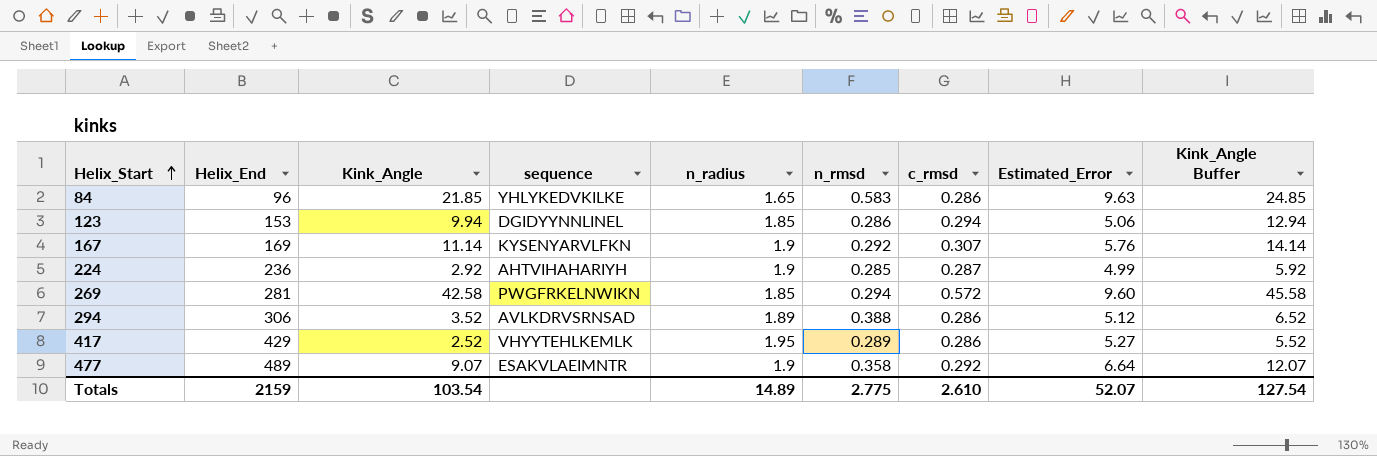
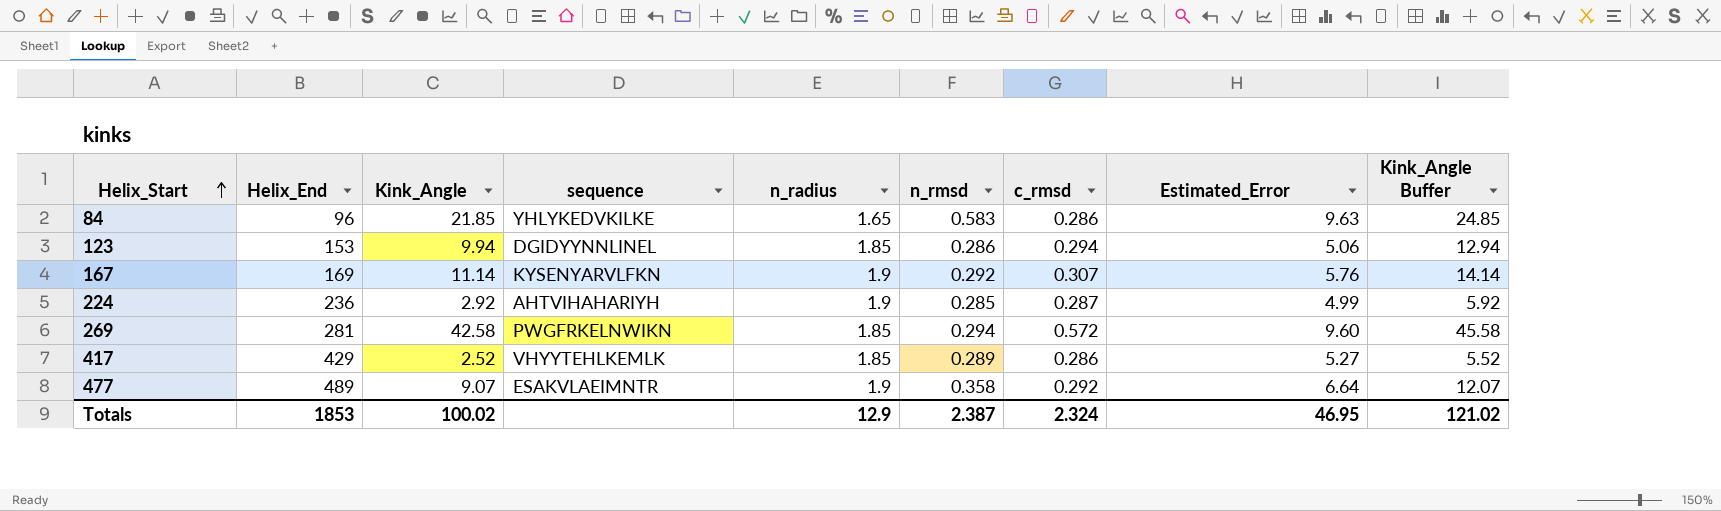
row 294: 306 | 3.52 | AVLKDRVSRNSAD | 1.89 | 0.388 | 0.286 | 5.12 | 6.52 -> none
417 | n_radius: 1.95 -> 1.85
Totals | Helix_End: 2159 -> 1853
Totals | Kink_Angle: 103.54 -> 100.02
Totals | n_radius: 14.89 -> 12.9
Totals | n_rmsd: 2.775 -> 2.387
Totals | c_rmsd: 2.610 -> 2.324
Totals | Estimated_Error: 52.07 -> 46.95
Totals | Kink_Angle Buffer: 127.54 -> 121.02

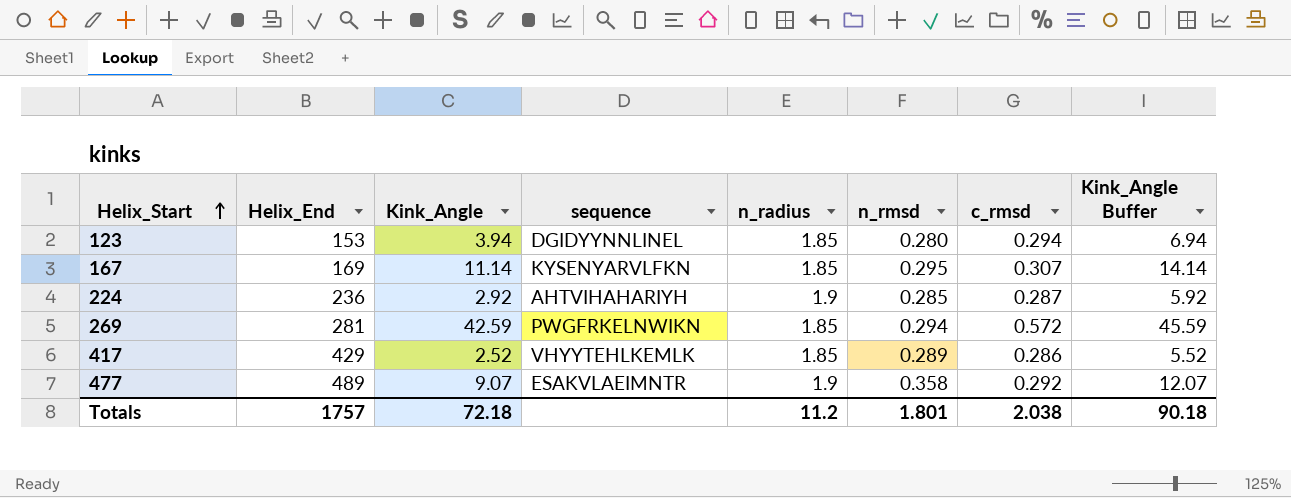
column Estimated_Error | position: 8 -> none
row 84: 96 | 21.85 | YHLYKEDVKILKE | 1.65 | 0.583 | 0.286 | 9.63 | 24.85 -> none
123 | Kink_Angle: 9.94 -> 3.94
123 | n_rmsd: 0.286 -> 0.280
123 | Kink_Angle Buffer: 12.94 -> 6.94
167 | n_radius: 1.9 -> 1.85
167 | n_rmsd: 0.292 -> 0.295
269 | Kink_Angle: 42.58 -> 42.59
269 | Kink_Angle Buffer: 45.58 -> 45.59
Totals | Helix_End: 1853 -> 1757
Totals | Kink_Angle: 100.02 -> 72.18
Totals | n_radius: 12.9 -> 11.2
Totals | n_rmsd: 2.387 -> 1.801
Totals | c_rmsd: 2.324 -> 2.038
Totals | Kink_Angle Buffer: 121.02 -> 90.18

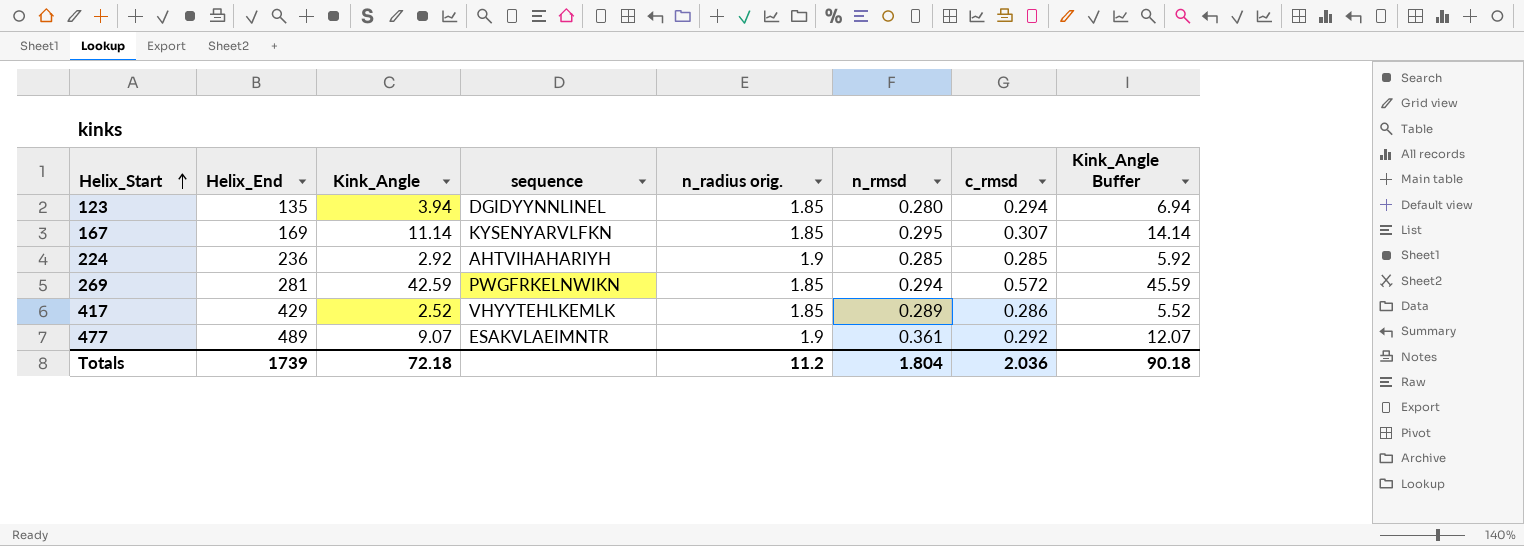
column name: n_radius -> n_radius orig.
123 | Helix_End: 153 -> 135
224 | c_rmsd: 0.287 -> 0.285
477 | n_rmsd: 0.358 -> 0.361
Totals | Helix_End: 1757 -> 1739
Totals | n_rmsd: 1.801 -> 1.804
Totals | c_rmsd: 2.038 -> 2.036

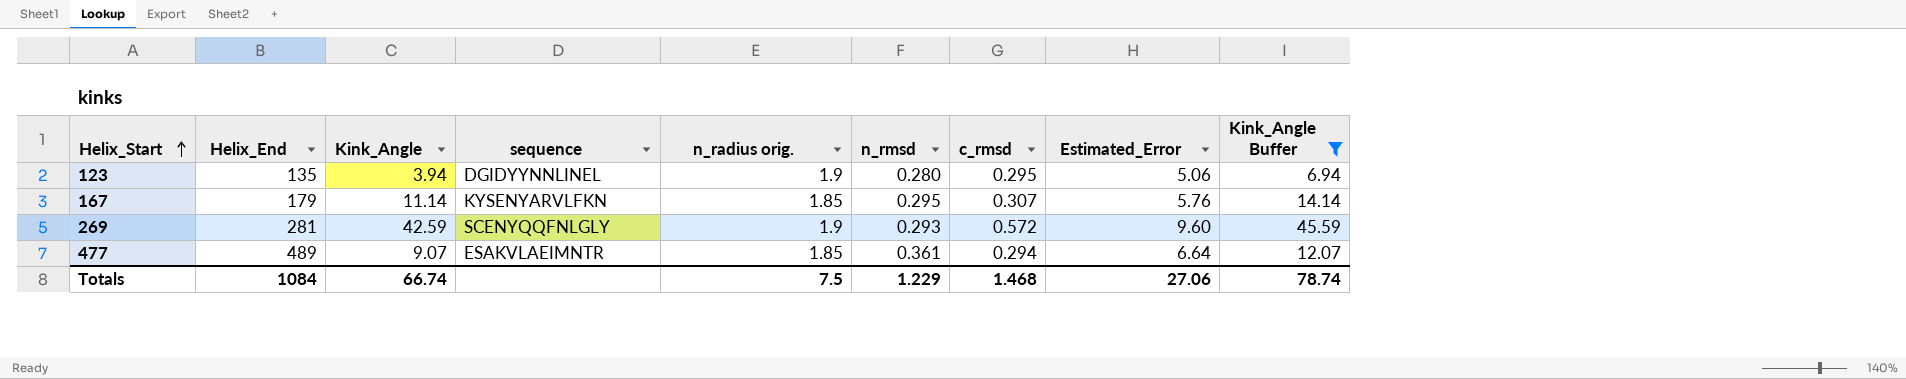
filter: none -> Kink_Angle Buffer >= 6.94
column Estimated_Error | position: none -> 8
123 | n_radius orig.: 1.85 -> 1.9
123 | c_rmsd: 0.294 -> 0.295
167 | Helix_End: 169 -> 179
269 | sequence: PWGFRKELNWIKN -> SCENYQQFNLGLY
269 | n_radius orig.: 1.85 -> 1.9
269 | n_rmsd: 0.294 -> 0.293
477 | n_radius orig.: 1.9 -> 1.85
477 | c_rmsd: 0.292 -> 0.294
Totals | Helix_End: 1739 -> 1084
Totals | Kink_Angle: 72.18 -> 66.74
Totals | n_radius orig.: 11.2 -> 7.5
Totals | n_rmsd: 1.804 -> 1.229
Totals | c_rmsd: 2.036 -> 1.468
Totals | Kink_Angle Buffer: 90.18 -> 78.74

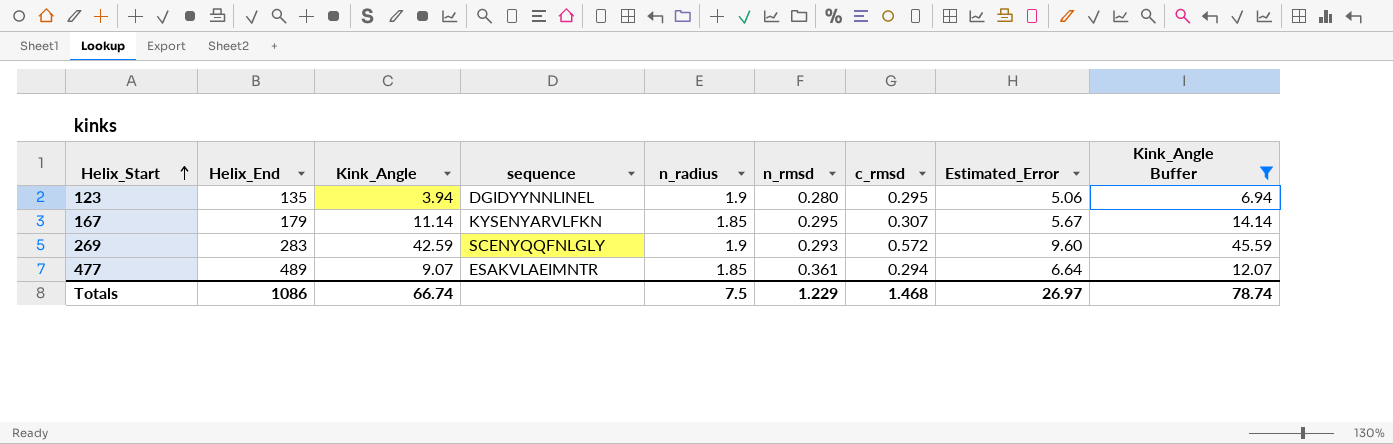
column name: n_radius orig. -> n_radius
167 | Estimated_Error: 5.76 -> 5.67
269 | Helix_End: 281 -> 283
Totals | Helix_End: 1084 -> 1086
Totals | Estimated_Error: 27.06 -> 26.97

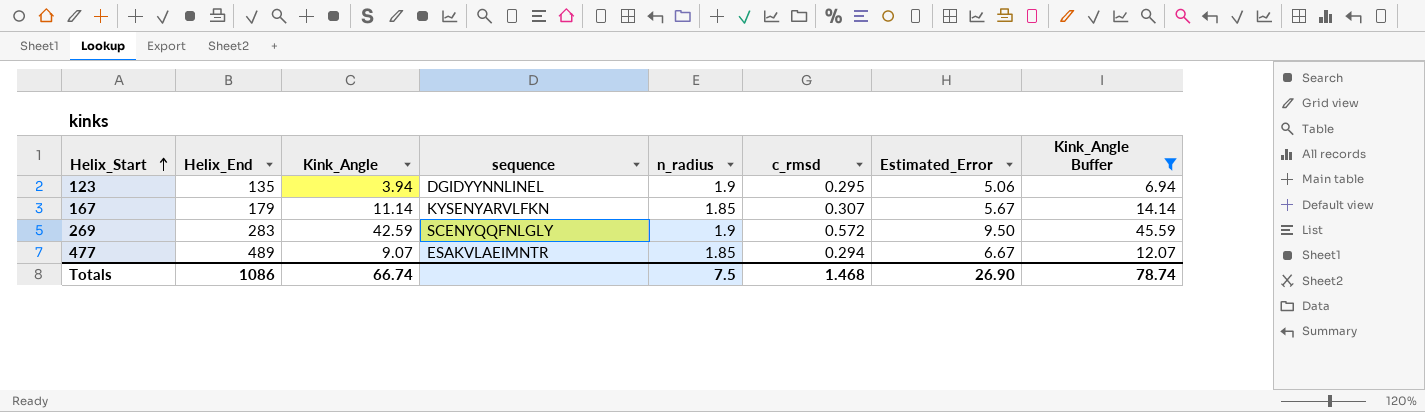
column n_rmsd | position: 6 -> none
269 | Estimated_Error: 9.60 -> 9.50
477 | Estimated_Error: 6.64 -> 6.67
Totals | Estimated_Error: 26.97 -> 26.90

